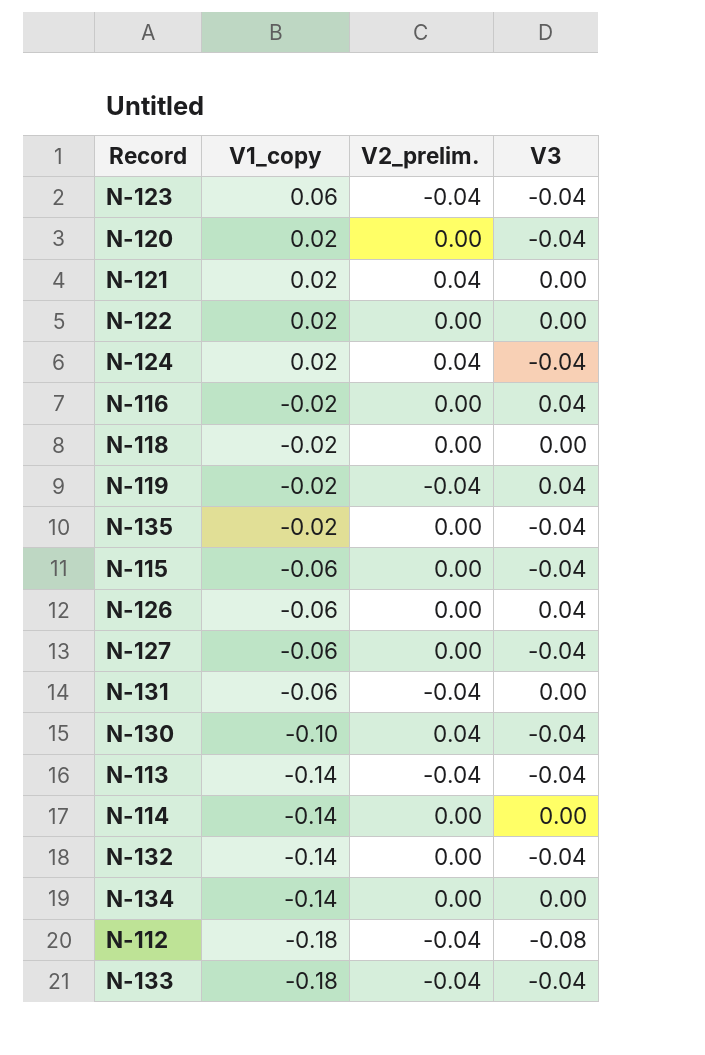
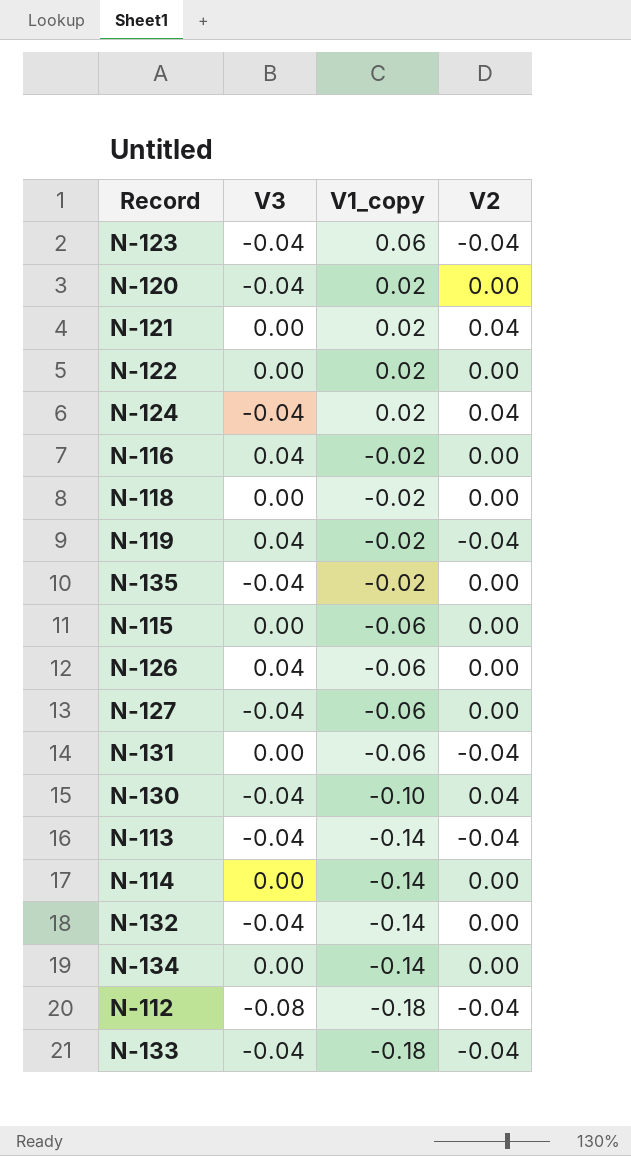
column V3 | position: 4 -> 2
column name: V2_prelim. -> V2
N-115 | V3: -0.04 -> 0.00

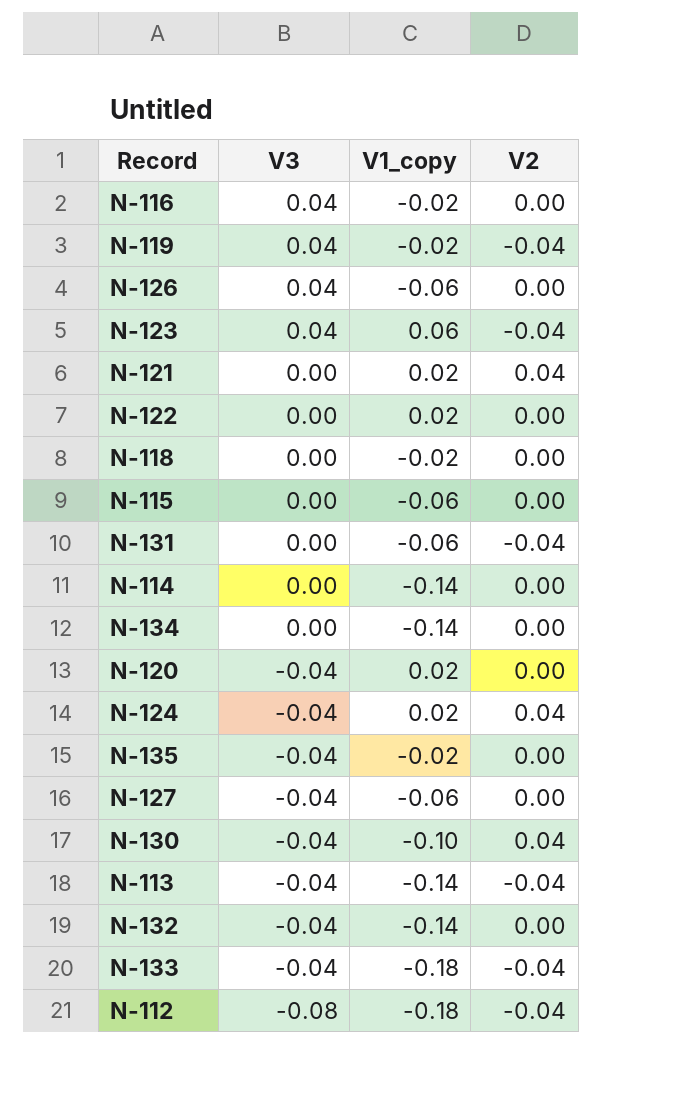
row order: V1_copy descending -> V3 descending
N-123 | V3: -0.04 -> 0.04

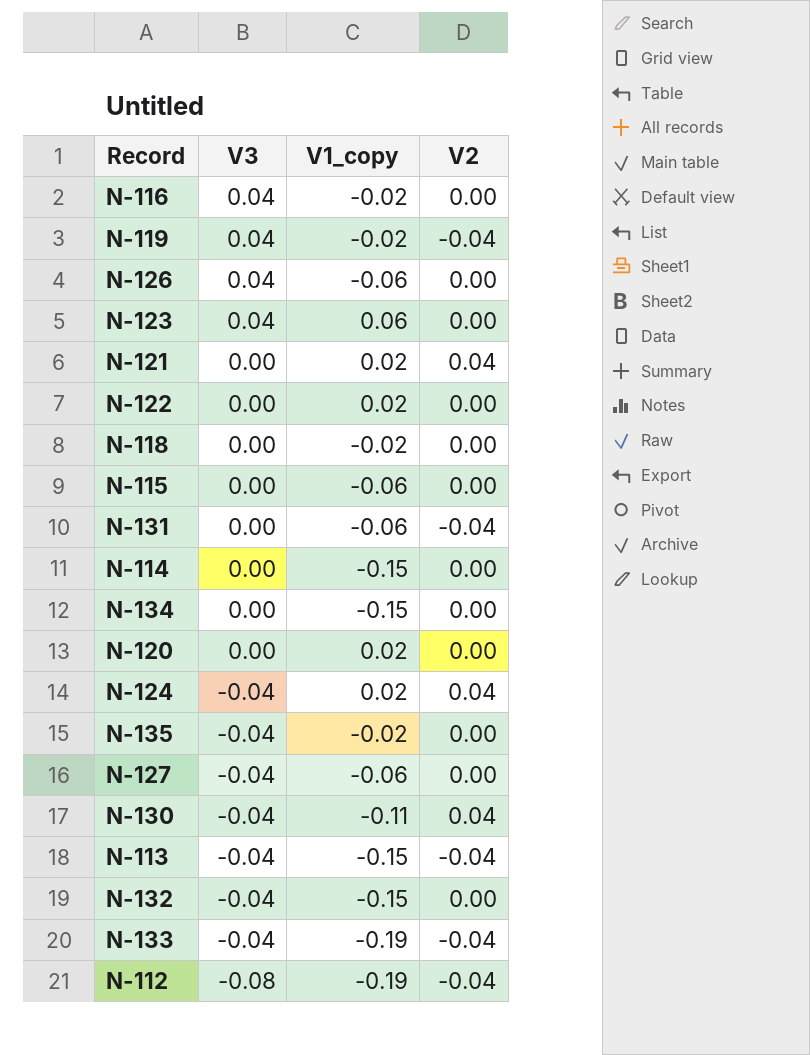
N-123 | V2: -0.04 -> 0.00
N-114 | V1_copy: -0.14 -> -0.15
N-134 | V1_copy: -0.14 -> -0.15
N-120 | V3: -0.04 -> 0.00
N-130 | V1_copy: -0.10 -> -0.11
N-113 | V1_copy: -0.14 -> -0.15
N-132 | V1_copy: -0.14 -> -0.15
N-133 | V1_copy: -0.18 -> -0.19
N-112 | V1_copy: -0.18 -> -0.19

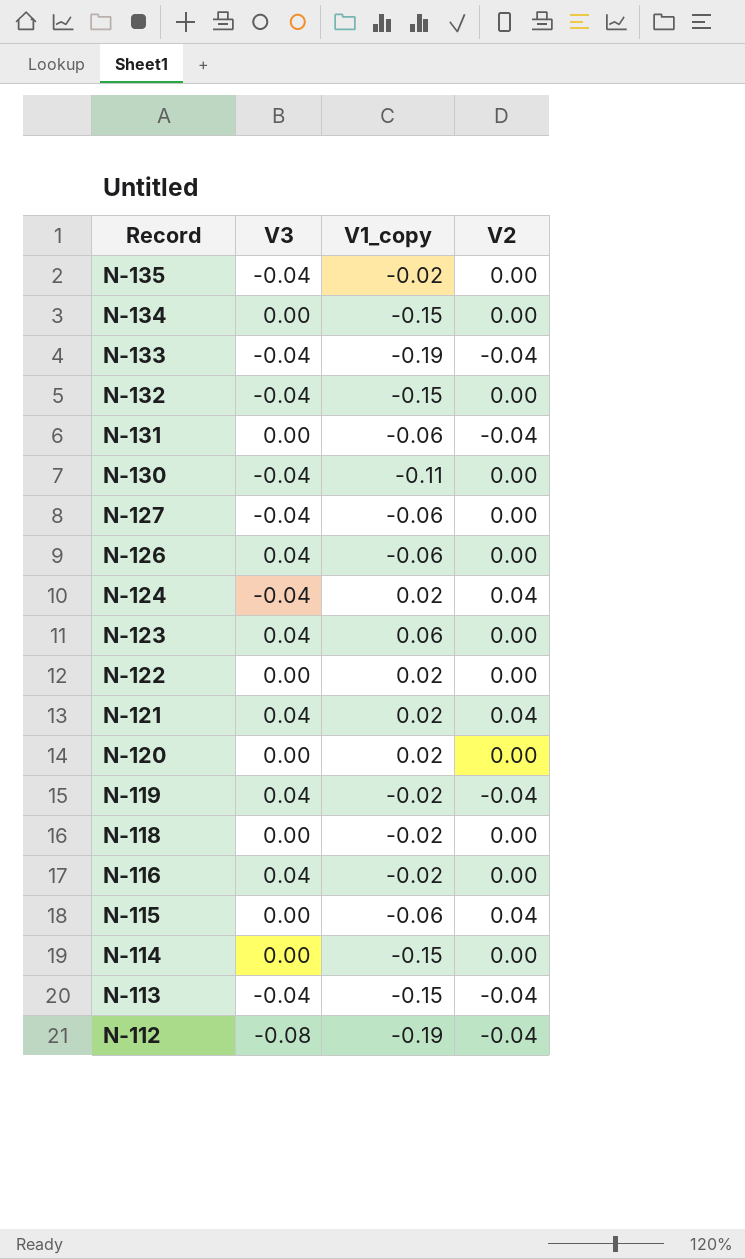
row order: V3 descending -> Record descending
N-130 | V2: 0.04 -> 0.00
N-121 | V3: 0.00 -> 0.04
N-115 | V2: 0.00 -> 0.04

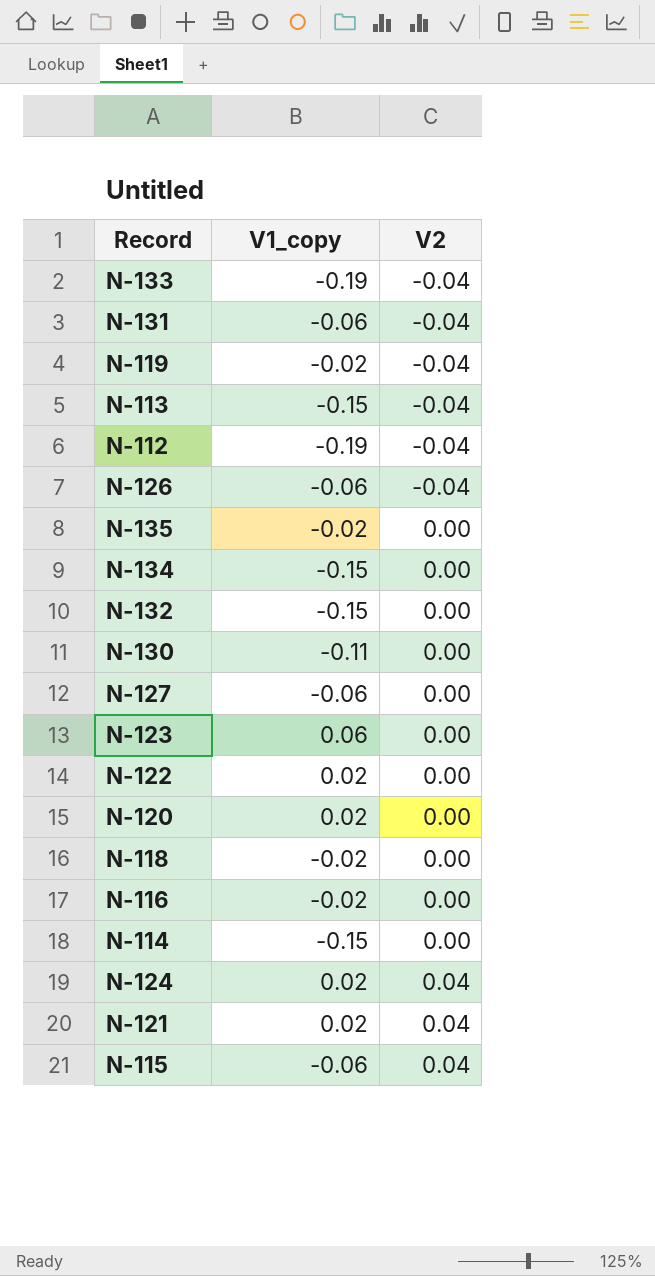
row order: Record descending -> V2 ascending
column V3 | position: 2 -> none
N-126 | V2: 0.00 -> -0.04

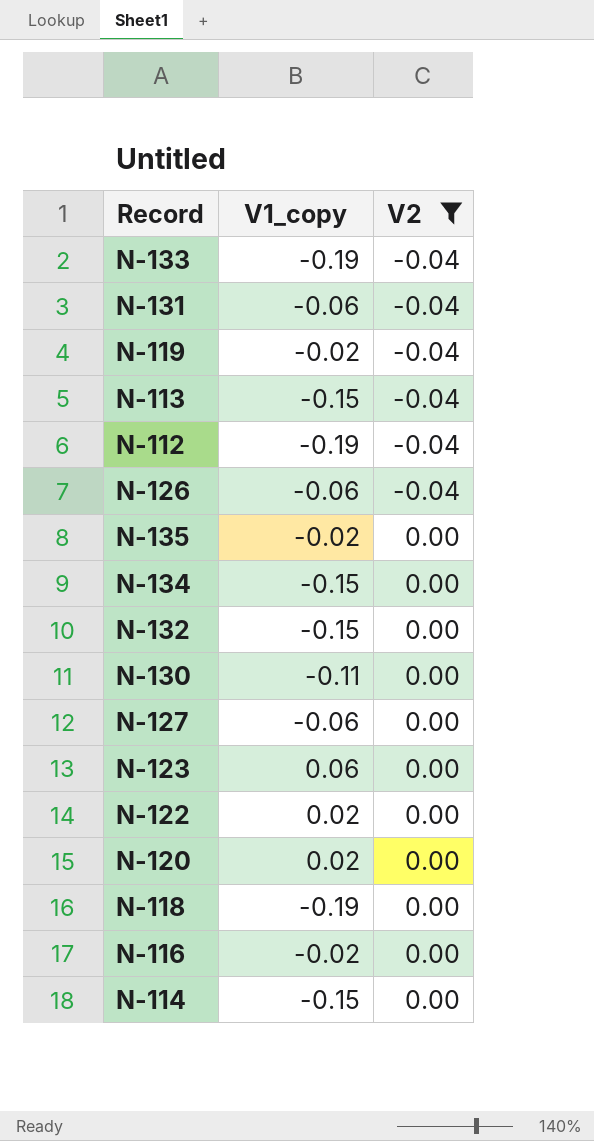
filter: none -> V2 != 0.04
N-118 | V1_copy: -0.02 -> -0.19

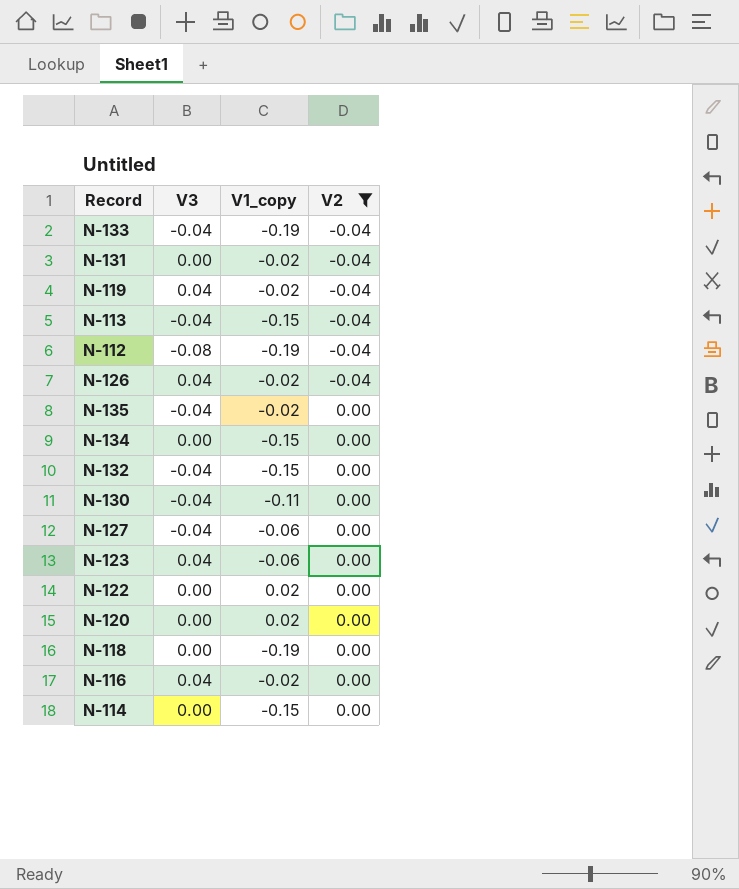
column V3 | position: none -> 2
N-131 | V1_copy: -0.06 -> -0.02
N-126 | V1_copy: -0.06 -> -0.02
N-123 | V1_copy: 0.06 -> -0.06

